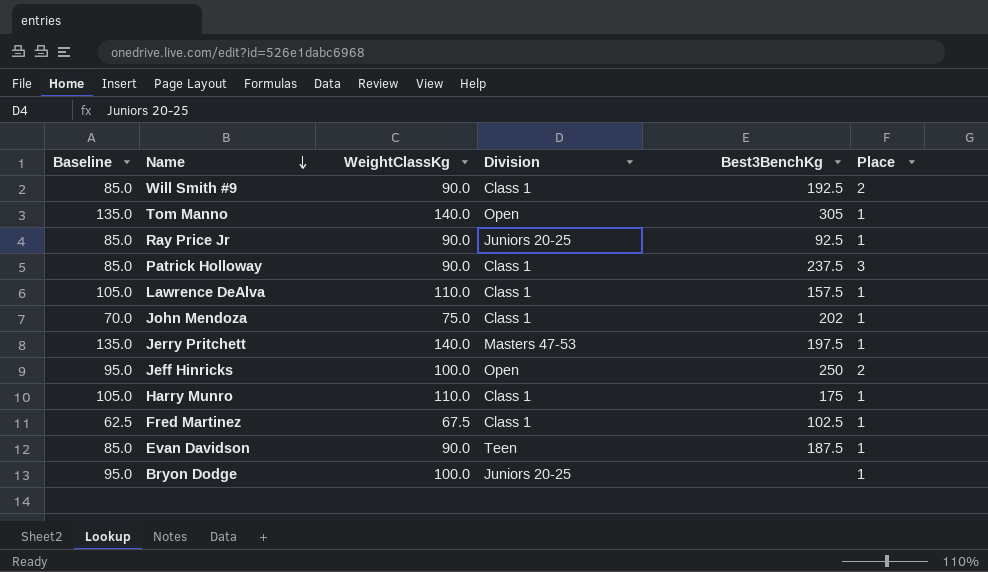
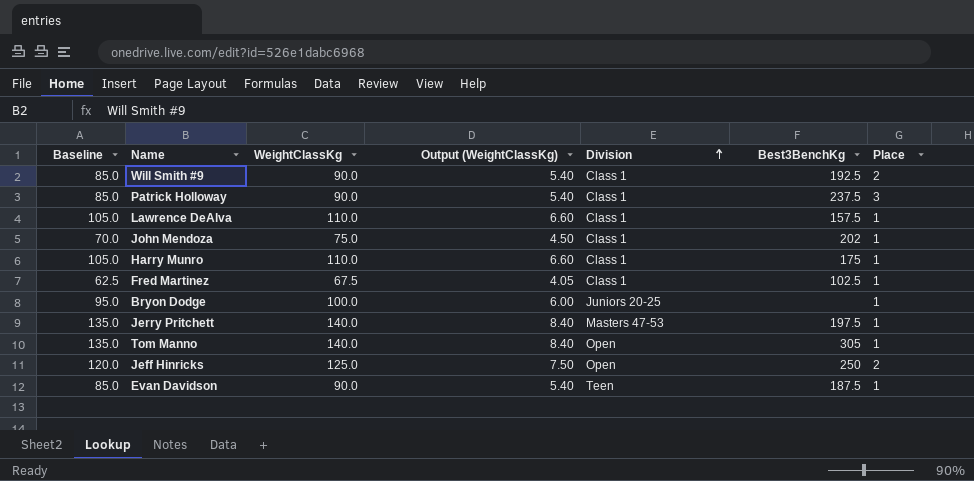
row order: Name descending -> Division ascending
column Output (WeightClassKg) | formula: none -> [WeightClassKg] * 0.06
row Ray Price Jr: 85.0 | 90.0 | Juniors 20-25 | 92.5 | 1 -> none
Jeff Hinricks | Baseline: 95.0 -> 120.0
Jeff Hinricks | WeightClassKg: 100.0 -> 125.0

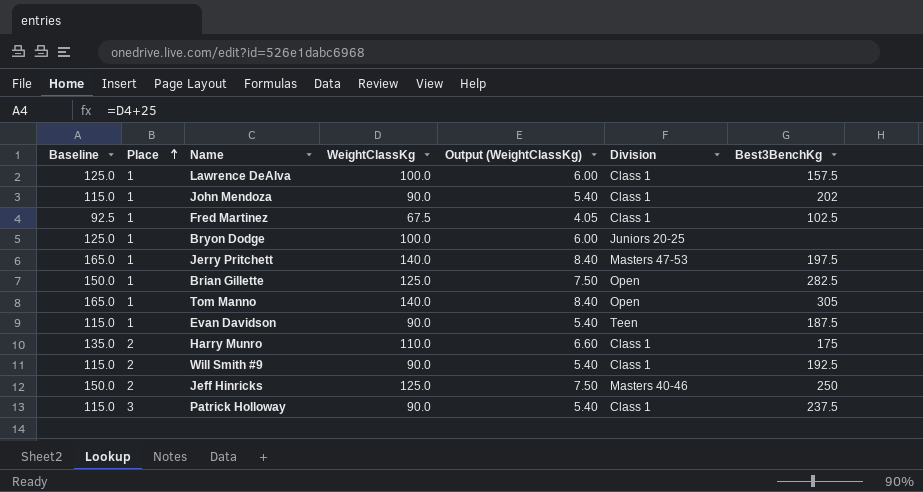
row order: Division ascending -> Place ascending
column Baseline | formula: [WeightClassKg] - 5 -> [WeightClassKg] + 25
column Place | position: 7 -> 2
Lawrence DeAlva | WeightClassKg: 110.0 -> 100.0
Lawrence DeAlva | Output (WeightClassKg): 6.60 -> 6.00
John Mendoza | WeightClassKg: 75.0 -> 90.0
John Mendoza | Output (WeightClassKg): 4.50 -> 5.40
row Brian Gillette: none -> 150.0 | 1 | 125.0 | 7.50 | Open | 282.5
Harry Munro | Place: 1 -> 2
Jeff Hinricks | Division: Open -> Masters 40-46

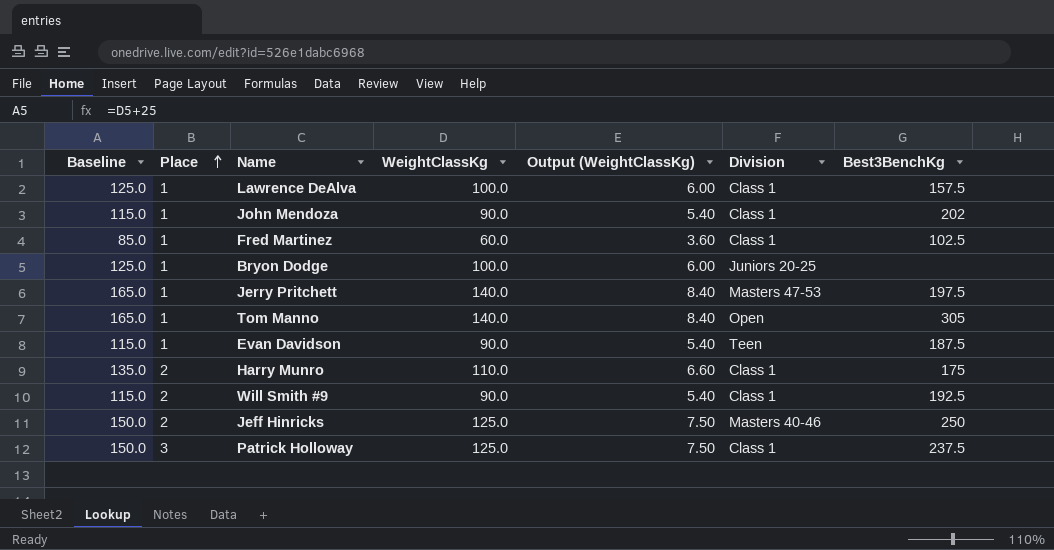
row Brian Gillette: 150.0 | 1 | 125.0 | 7.50 | Open | 282.5 -> none
Fred Martinez | Baseline: 92.5 -> 85.0
Fred Martinez | WeightClassKg: 67.5 -> 60.0
Fred Martinez | Output (WeightClassKg): 4.05 -> 3.60
Patrick Holloway | Baseline: 115.0 -> 150.0
Patrick Holloway | WeightClassKg: 90.0 -> 125.0
Patrick Holloway | Output (WeightClassKg): 5.40 -> 7.50

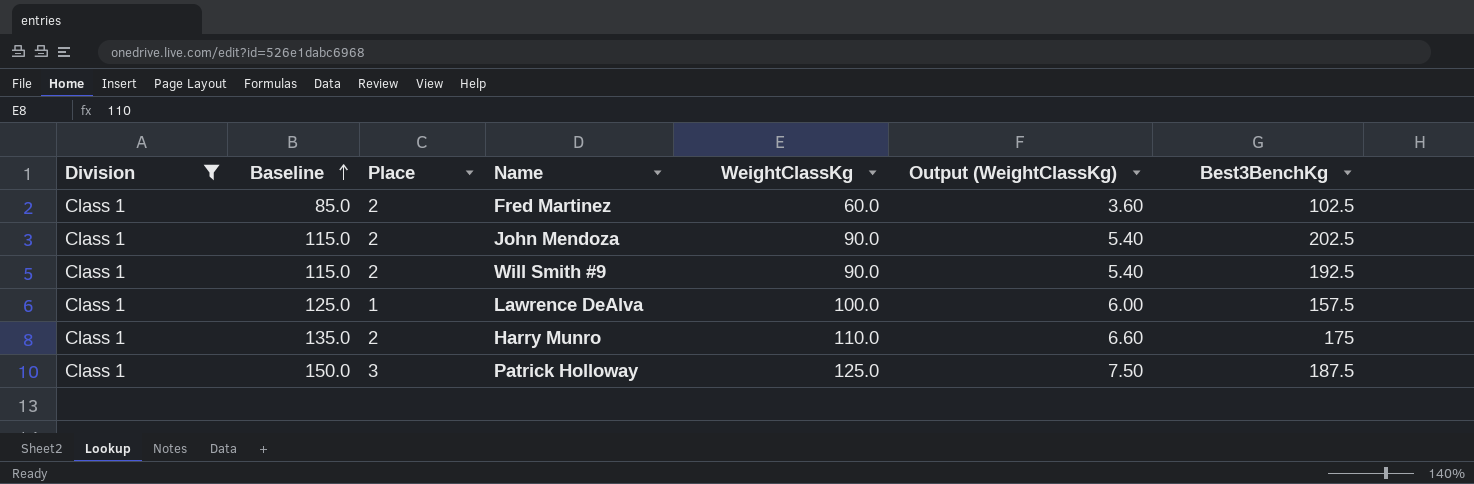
filter: none -> Division = Class 1
row order: Place ascending -> Baseline ascending
column Division | position: 6 -> 1
Fred Martinez | Place: 1 -> 2
John Mendoza | Place: 1 -> 2
John Mendoza | Best3BenchKg: 202 -> 202.5
Patrick Holloway | Best3BenchKg: 237.5 -> 187.5

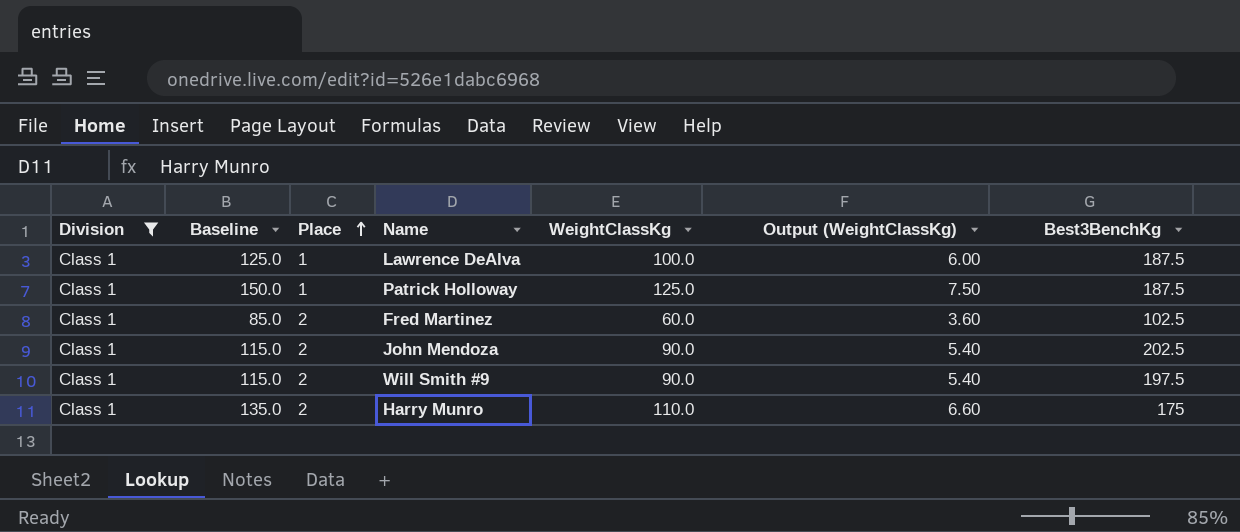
row order: Baseline ascending -> Place ascending
Lawrence DeAlva | Best3BenchKg: 157.5 -> 187.5
Patrick Holloway | Place: 3 -> 1
Will Smith #9 | Best3BenchKg: 192.5 -> 197.5

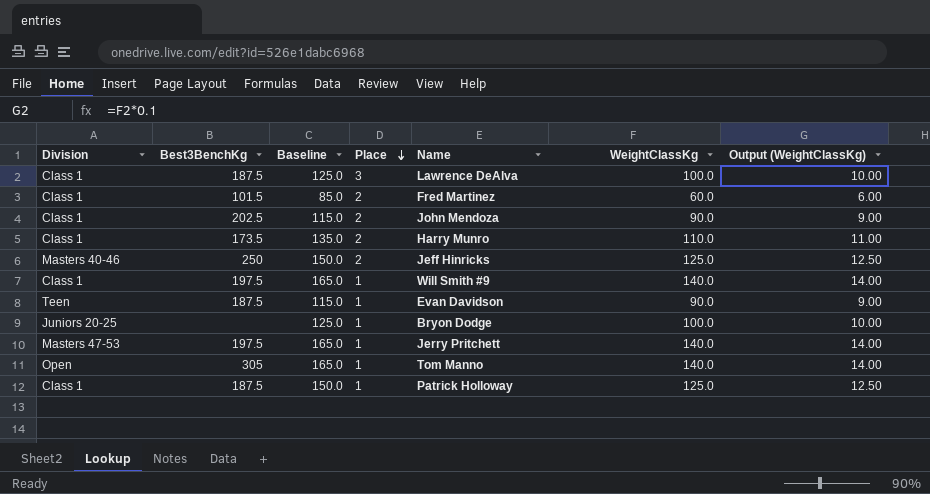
filter: Division = Class 1 -> none
row order: Place ascending -> Place descending
column Best3BenchKg | position: 7 -> 2
column Output (WeightClassKg) | formula: [WeightClassKg] * 0.06 -> [WeightClassKg] * 0.1
Lawrence DeAlva | Place: 1 -> 3
Fred Martinez | Best3BenchKg: 102.5 -> 101.5
Harry Munro | Best3BenchKg: 175 -> 173.5
Will Smith #9 | Baseline: 115.0 -> 165.0
Will Smith #9 | Place: 2 -> 1
Will Smith #9 | WeightClassKg: 90.0 -> 140.0

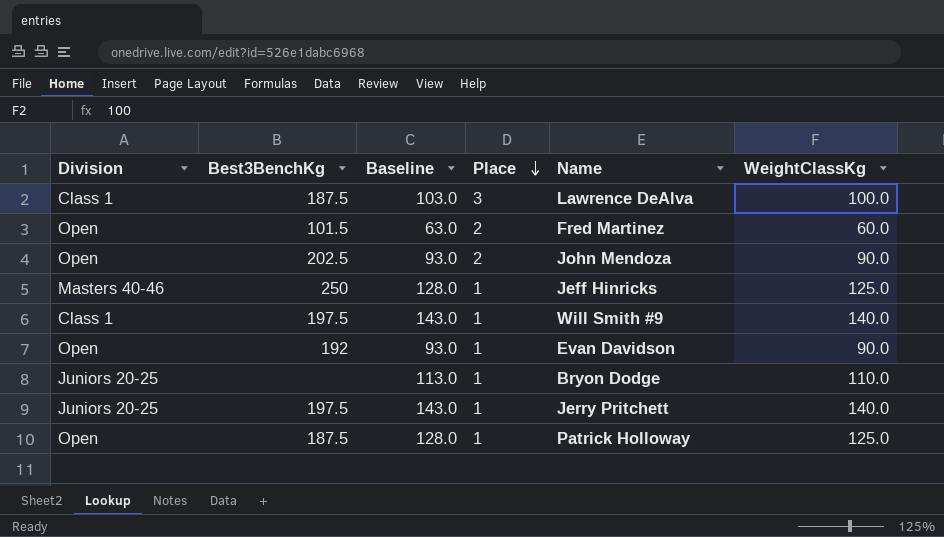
column Output (WeightClassKg) | formula: [WeightClassKg] * 0.1 -> none
column Baseline | formula: [WeightClassKg] + 25 -> [WeightClassKg] + 3
row Harry Munro: Class 1 | 173.5 | 135.0 | 2 | 110.0 | 11.00 -> none
row Tom Manno: Open | 305 | 165.0 | 1 | 140.0 | 14.00 -> none
Fred Martinez | Division: Class 1 -> Open
John Mendoza | Division: Class 1 -> Open
Jeff Hinricks | Place: 2 -> 1
Evan Davidson | Division: Teen -> Open
Evan Davidson | Best3BenchKg: 187.5 -> 192
Bryon Dodge | WeightClassKg: 100.0 -> 110.0
Jerry Pritchett | Division: Masters 47-53 -> Juniors 20-25
Patrick Holloway | Division: Class 1 -> Open

